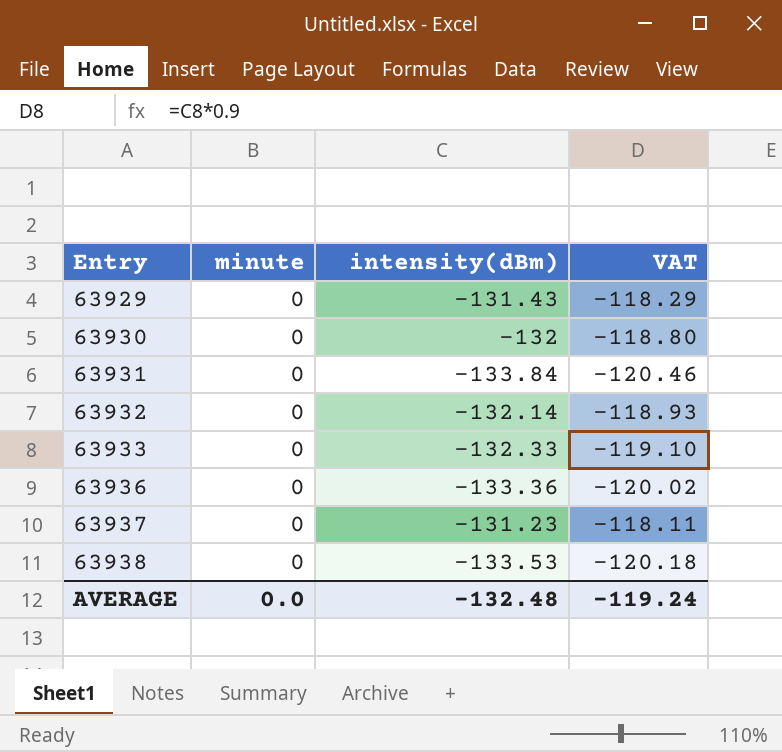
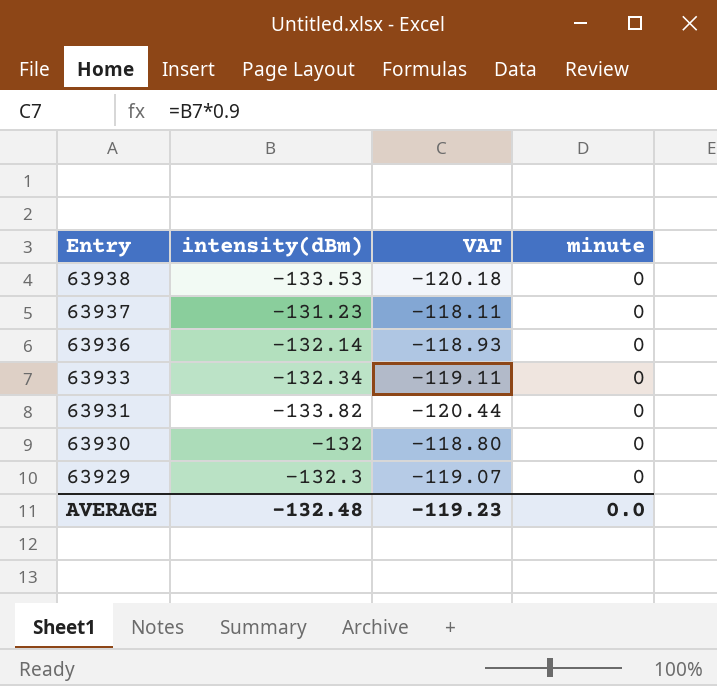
row order: Entry ascending -> Entry descending
column minute | position: 2 -> 4
row 63932: 0 | -132.14 | -118.93 -> none
63936 | intensity(dBm): -133.36 -> -132.14
63936 | VAT: -120.02 -> -118.93
63933 | intensity(dBm): -132.33 -> -132.34
63933 | VAT: -119.10 -> -119.11
63931 | intensity(dBm): -133.84 -> -133.82
63931 | VAT: -120.46 -> -120.44
63929 | intensity(dBm): -131.43 -> -132.3
63929 | VAT: -118.29 -> -119.07
AVERAGE | VAT: -119.24 -> -119.23

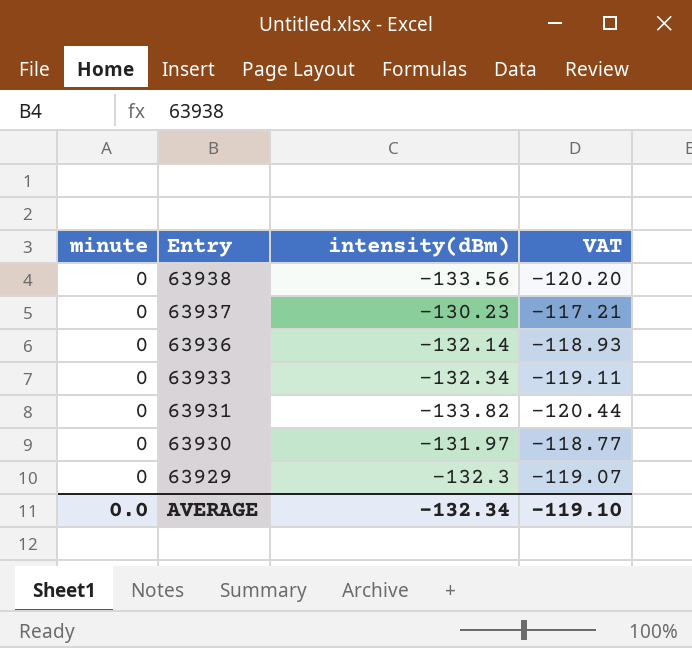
column minute | position: 4 -> 1
63938 | intensity(dBm): -133.53 -> -133.56
63938 | VAT: -120.18 -> -120.20
63937 | intensity(dBm): -131.23 -> -130.23
63937 | VAT: -118.11 -> -117.21
63930 | intensity(dBm): -132 -> -131.97
63930 | VAT: -118.80 -> -118.77
AVERAGE | intensity(dBm): -132.48 -> -132.34
AVERAGE | VAT: -119.23 -> -119.10

